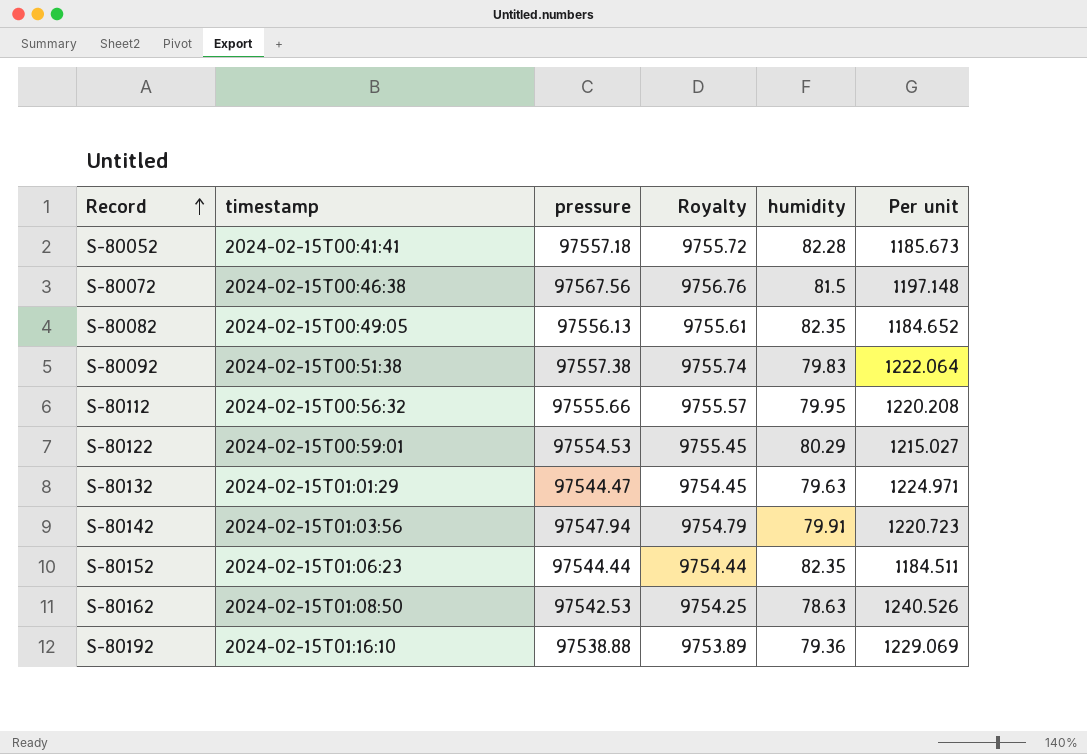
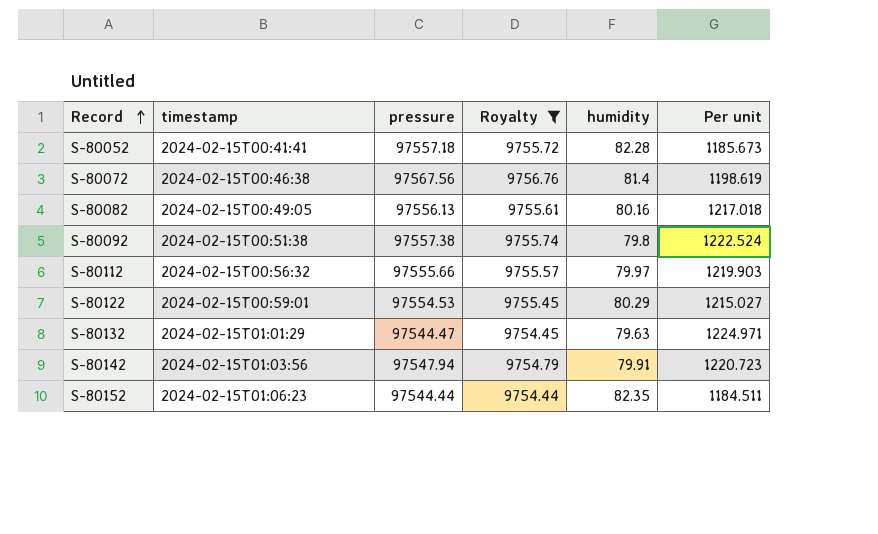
filter: none -> Royalty >= 9754.44
S-80072 | humidity: 81.5 -> 81.4
S-80072 | Per unit: 1197.148 -> 1198.619
S-80082 | humidity: 82.35 -> 80.16
S-80082 | Per unit: 1184.652 -> 1217.018
S-80092 | humidity: 79.83 -> 79.8
S-80092 | Per unit: 1222.064 -> 1222.524
S-80112 | humidity: 79.95 -> 79.97
S-80112 | Per unit: 1220.208 -> 1219.903

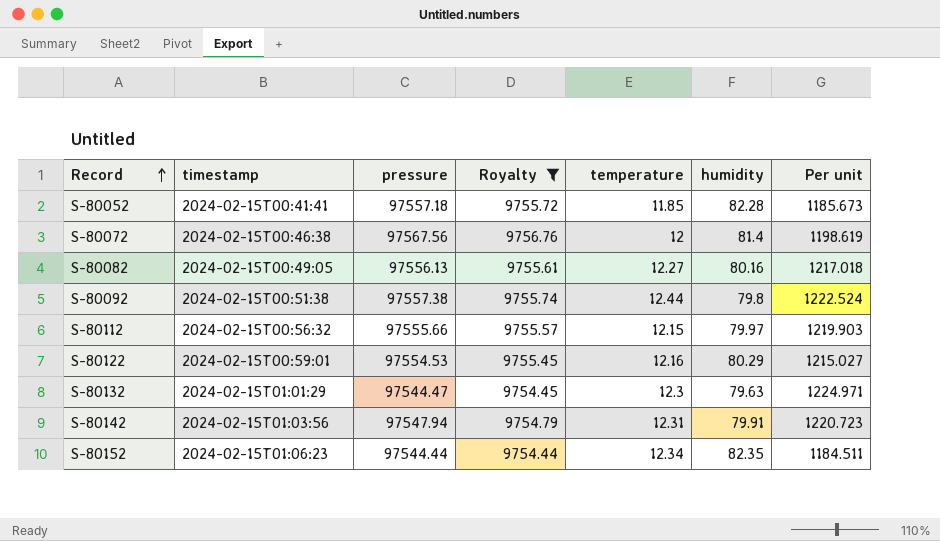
column temperature | position: none -> 5

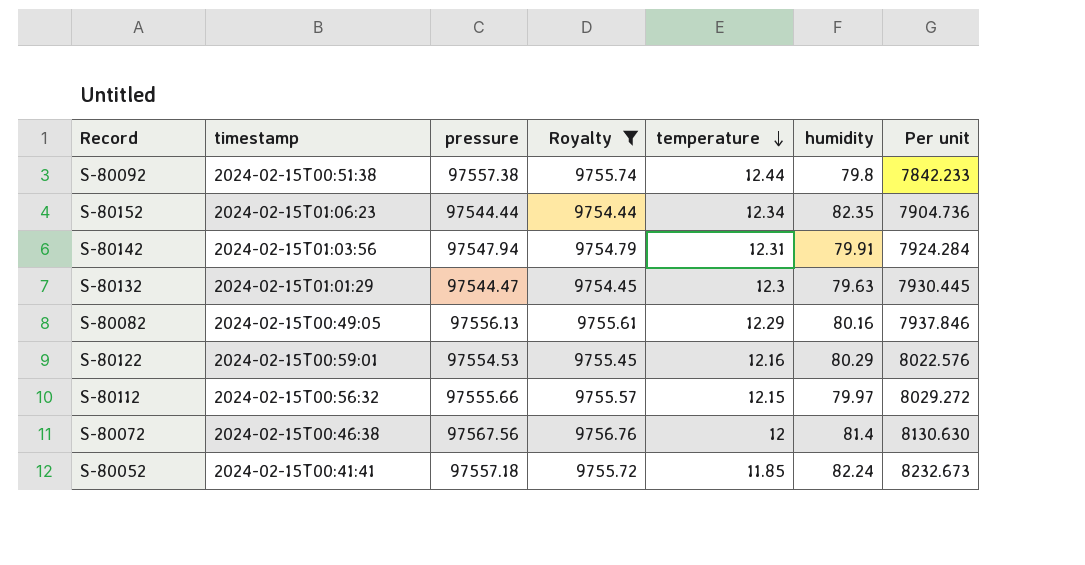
row order: Record ascending -> temperature descending
column Per unit | formula: [pressure] / [humidity] -> [pressure] / [temperature]
S-80082 | temperature: 12.27 -> 12.29
S-80052 | humidity: 82.28 -> 82.24

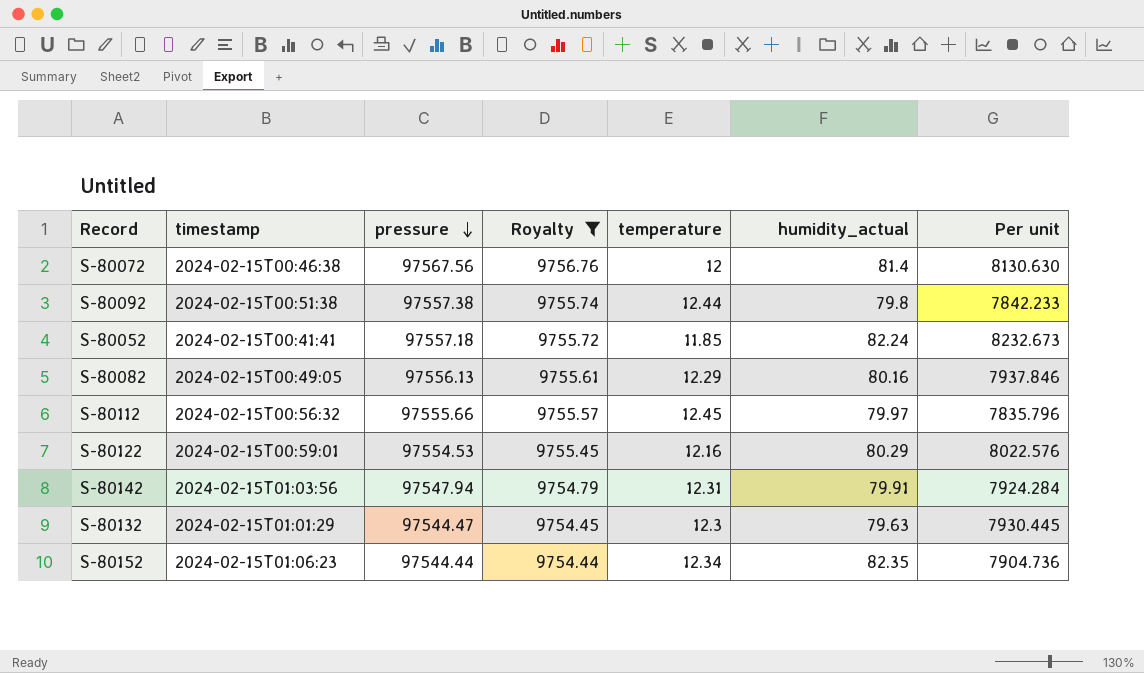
row order: temperature descending -> pressure descending
column name: humidity -> humidity_actual
S-80112 | temperature: 12.15 -> 12.45
S-80112 | Per unit: 8029.272 -> 7835.796

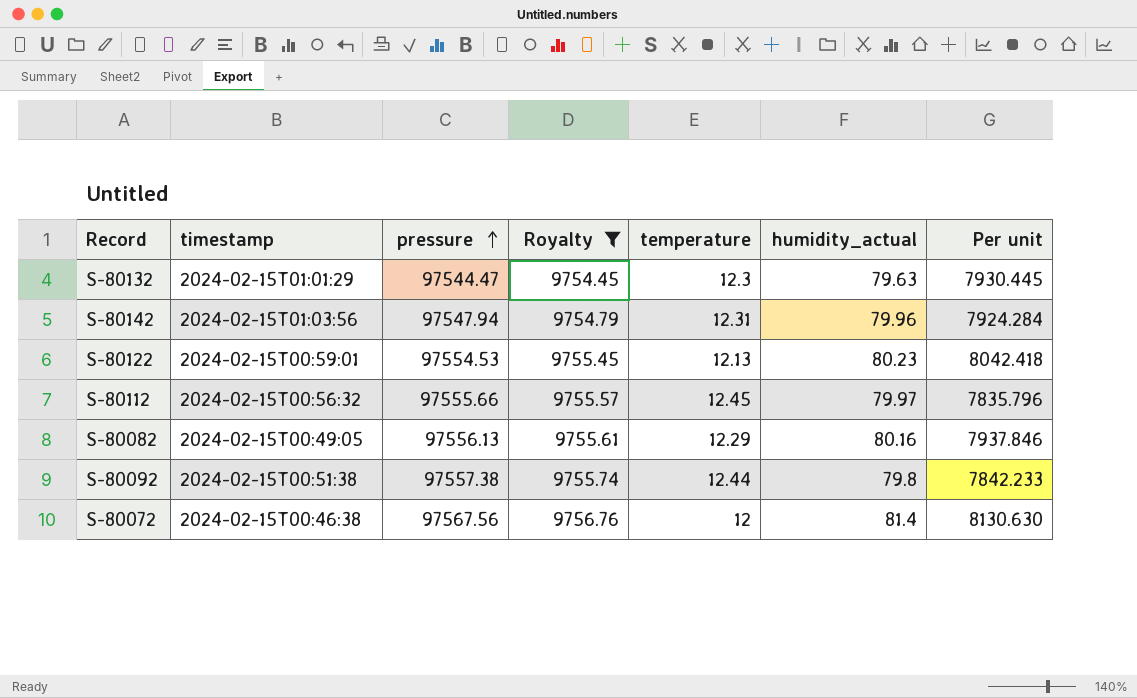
row order: pressure descending -> pressure ascending
row S-80052: 2024-02-15T00:41:41 | 97557.18 | 9755.72 | 11.85 | 82.24 | 8232.673 -> none
row S-80152: 2024-02-15T01:06:23 | 97544.44 | 9754.44 | 12.34 | 82.35 | 7904.736 -> none
S-80142 | humidity_actual: 79.91 -> 79.96
S-80122 | temperature: 12.16 -> 12.13
S-80122 | humidity_actual: 80.29 -> 80.23
S-80122 | Per unit: 8022.576 -> 8042.418

